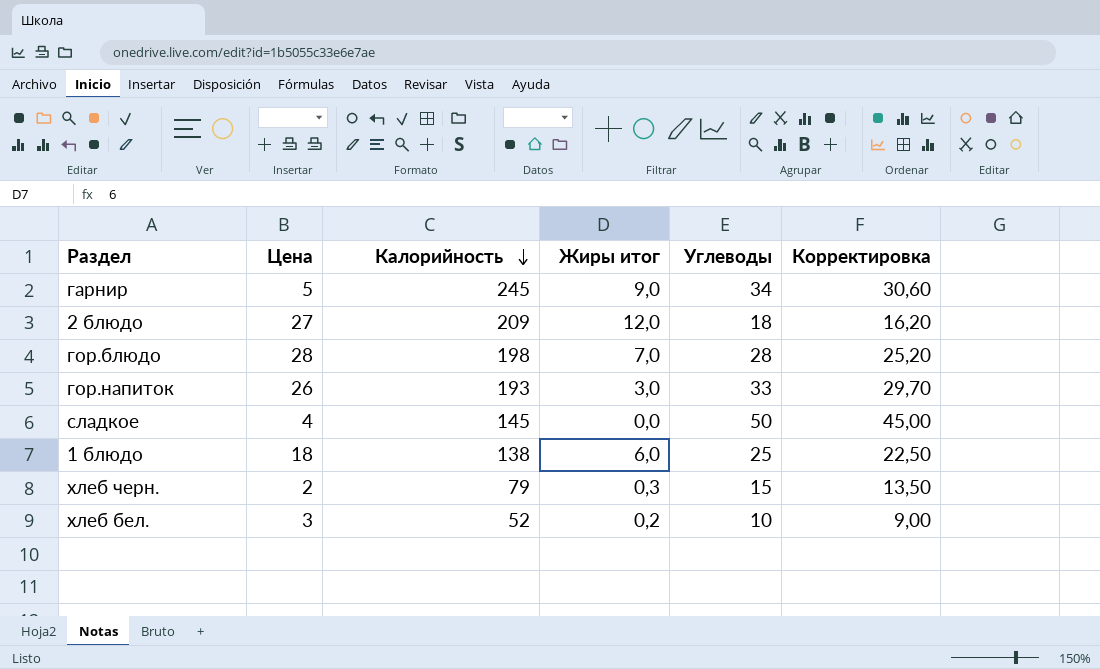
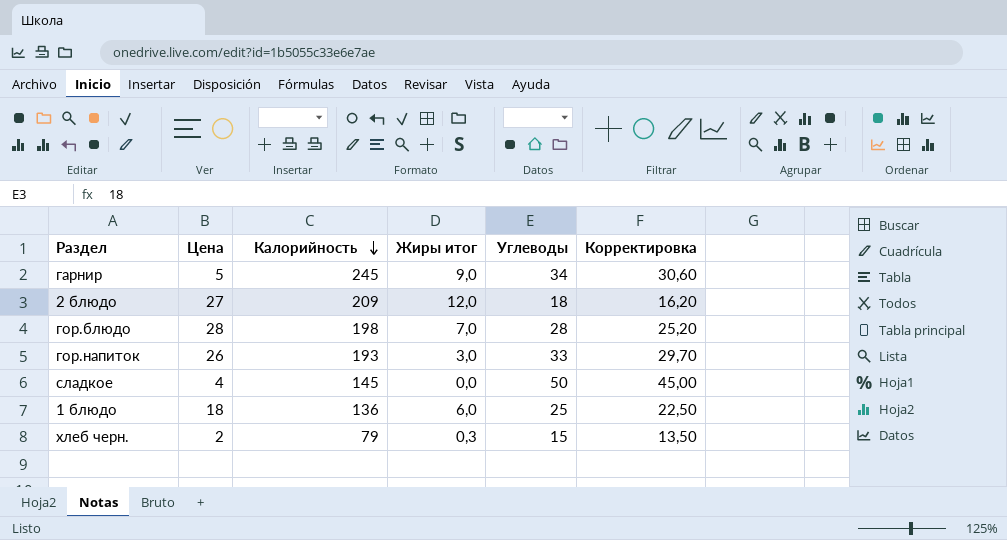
row хлеб бел.: 3 | 52 | 0,2 | 10 | 9,00 -> none
1 блюдо | Калорийность: 138 -> 136

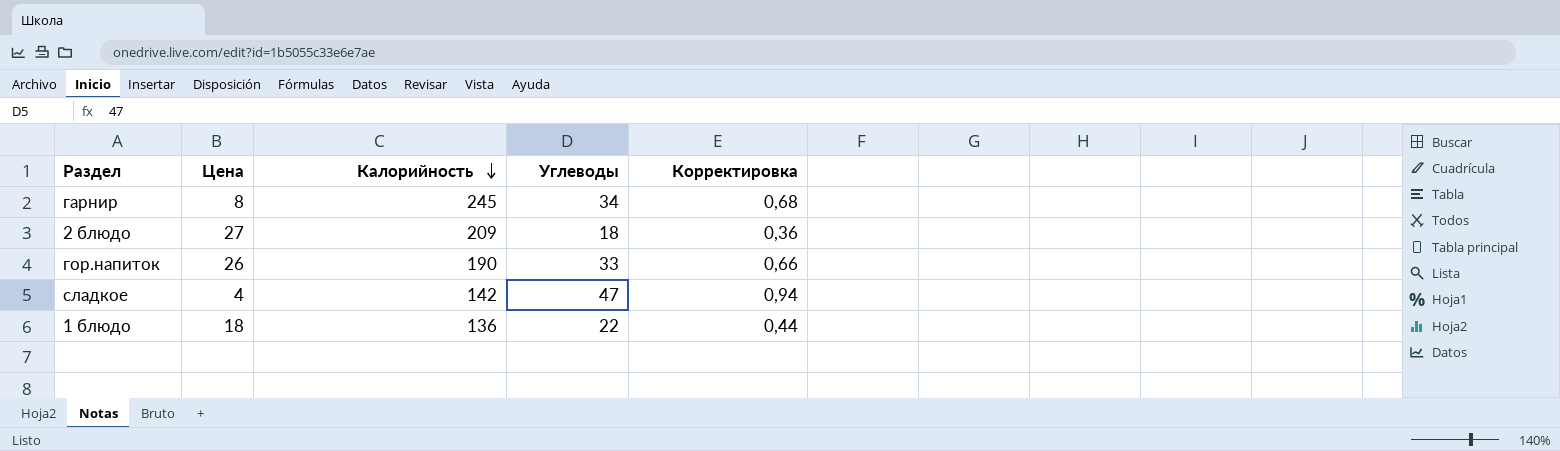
column Жиры итог | position: 4 -> none
column Корректировка | formula: [Углеводы] * 0,9 -> [Углеводы] * 0,02
row гор.блюдо: 28 | 198 | 7,0 | 28 | 25,20 -> none
row хлеб черн.: 2 | 79 | 0,3 | 15 | 13,50 -> none
гарнир | Цена: 5 -> 8
гор.напиток | Калорийность: 193 -> 190
сладкое | Калорийность: 145 -> 142
сладкое | Углеводы: 50 -> 47
1 блюдо | Углеводы: 25 -> 22

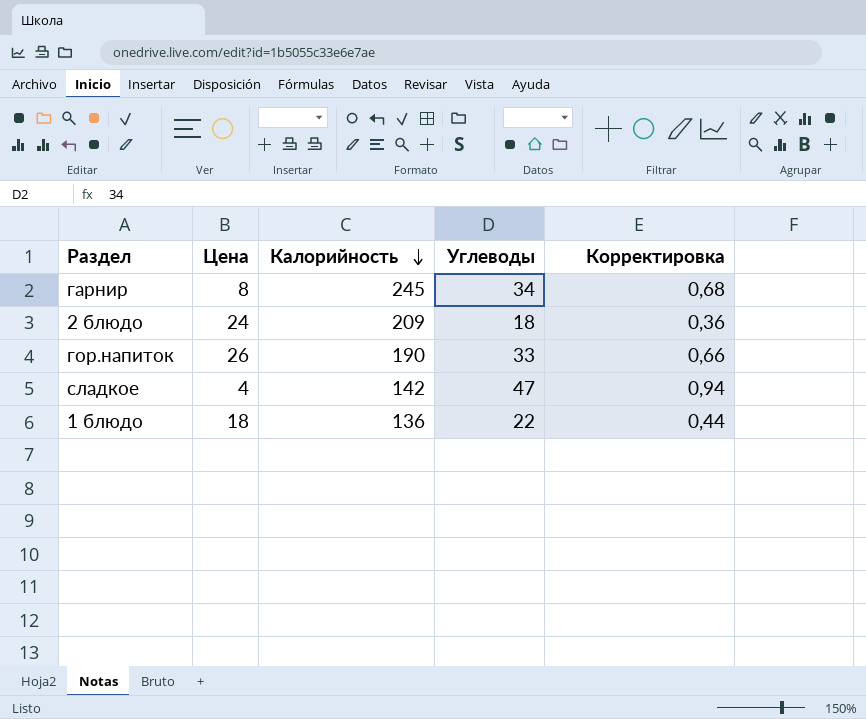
2 блюдо | Цена: 27 -> 24

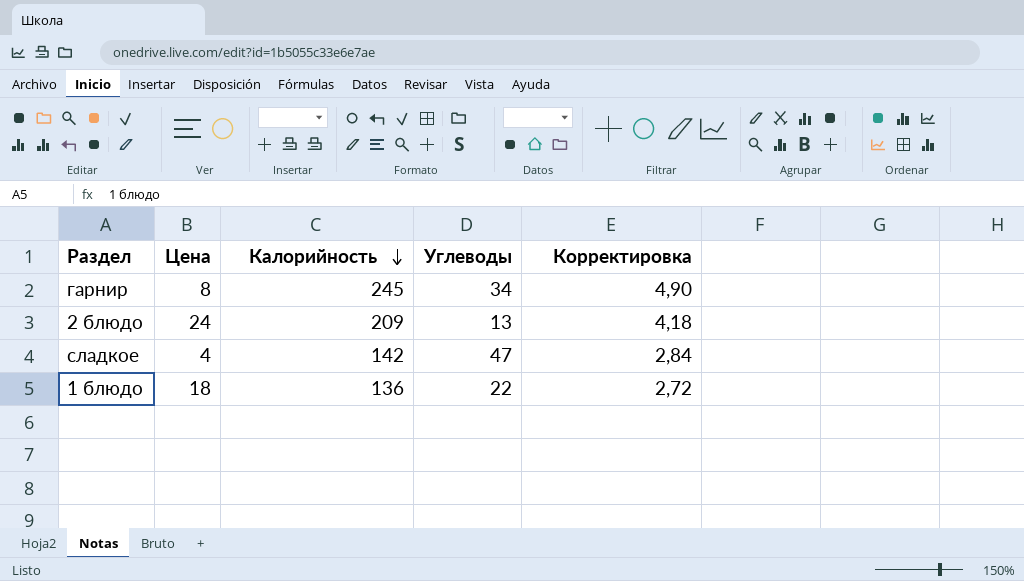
column Корректировка | formula: [Углеводы] * 0,02 -> [Калорийность] * 0,02
row гор.напиток: 26 | 190 | 33 | 0,66 -> none
2 блюдо | Углеводы: 18 -> 13

